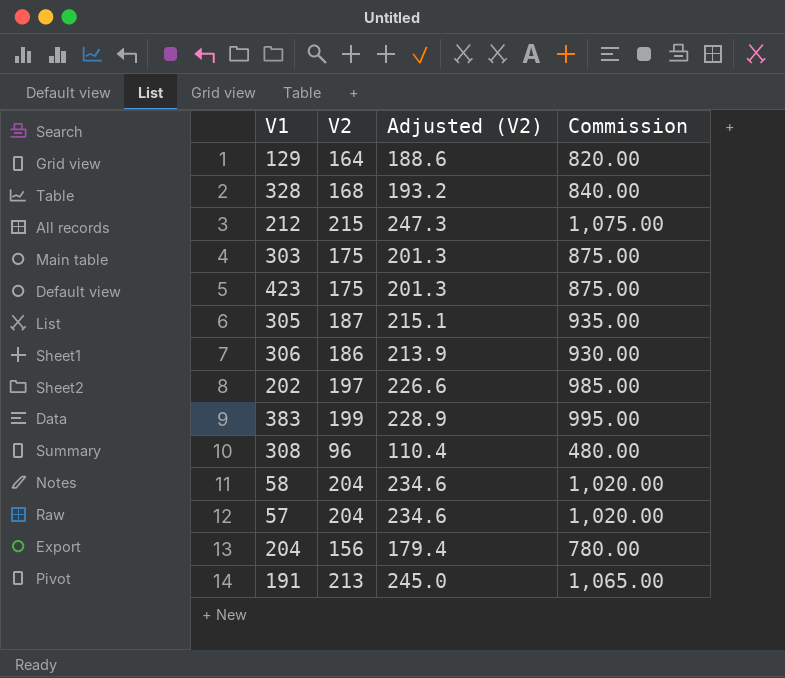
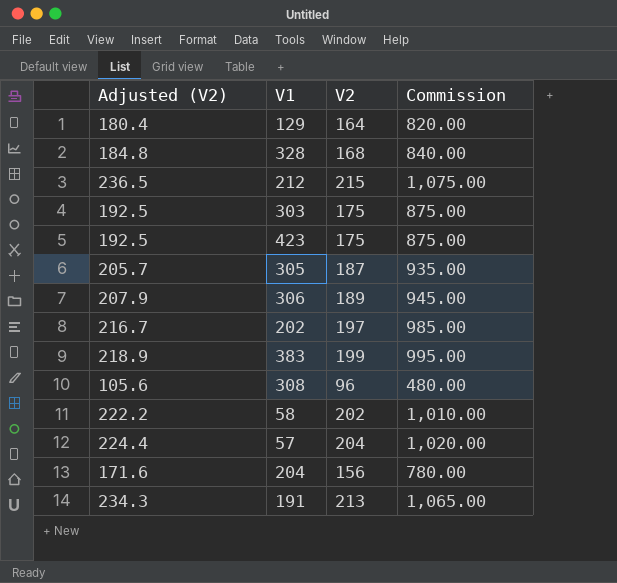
column Adjusted (V2) | formula: [V2] * 1.15 -> [V2] * 1.1
column Adjusted (V2) | position: 3 -> 1
306 | V2: 186 -> 189
306 | Commission: 930.00 -> 945.00
58 | V2: 204 -> 202
58 | Commission: 1,020.00 -> 1,010.00

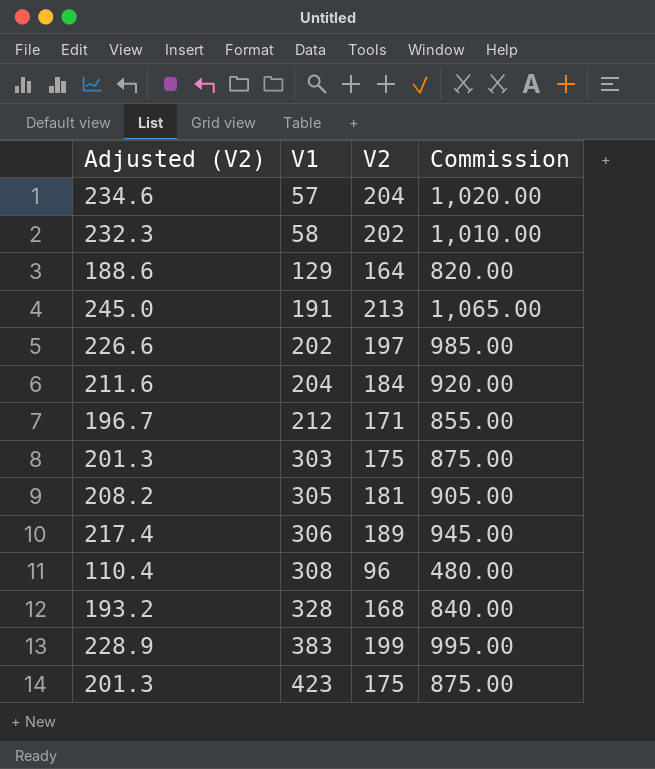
row order: none -> V1 ascending
column Adjusted (V2) | formula: [V2] * 1.1 -> [V2] * 1.15
204 | V2: 156 -> 184
204 | Commission: 780.00 -> 920.00
212 | V2: 215 -> 171
212 | Commission: 1,075.00 -> 855.00
305 | V2: 187 -> 181
305 | Commission: 935.00 -> 905.00

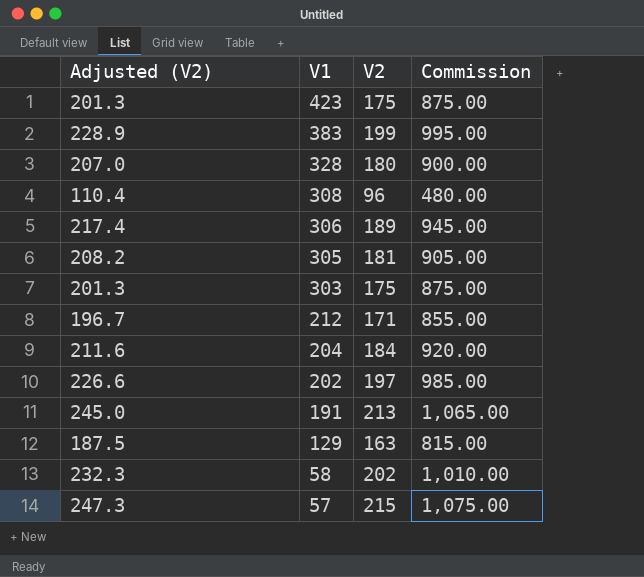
row order: V1 ascending -> V1 descending
328 | Adjusted (V2): 193.2 -> 207.0
328 | V2: 168 -> 180
328 | Commission: 840.00 -> 900.00
129 | Adjusted (V2): 188.6 -> 187.5
129 | V2: 164 -> 163
129 | Commission: 820.00 -> 815.00
57 | Adjusted (V2): 234.6 -> 247.3
57 | V2: 204 -> 215
57 | Commission: 1,020.00 -> 1,075.00

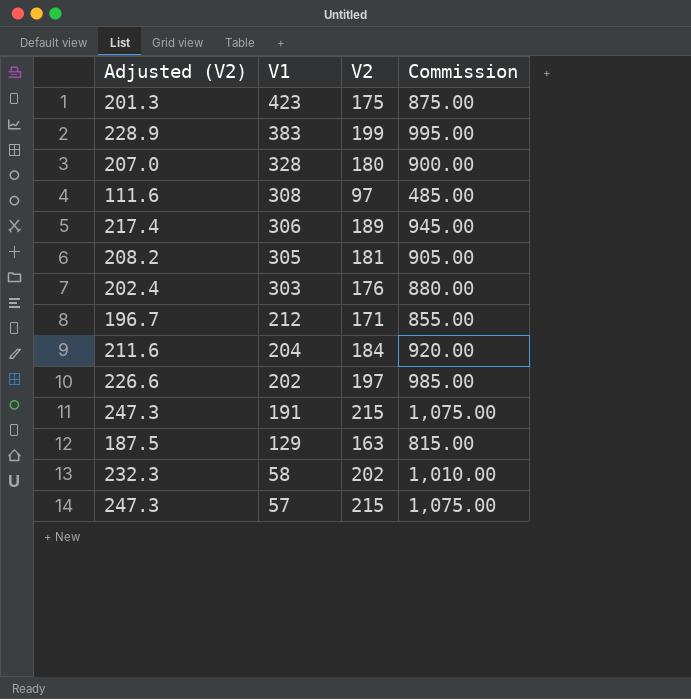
308 | Adjusted (V2): 110.4 -> 111.6
308 | V2: 96 -> 97
308 | Commission: 480.00 -> 485.00
303 | Adjusted (V2): 201.3 -> 202.4
303 | V2: 175 -> 176
303 | Commission: 875.00 -> 880.00
191 | Adjusted (V2): 245.0 -> 247.3
191 | V2: 213 -> 215
191 | Commission: 1,065.00 -> 1,075.00

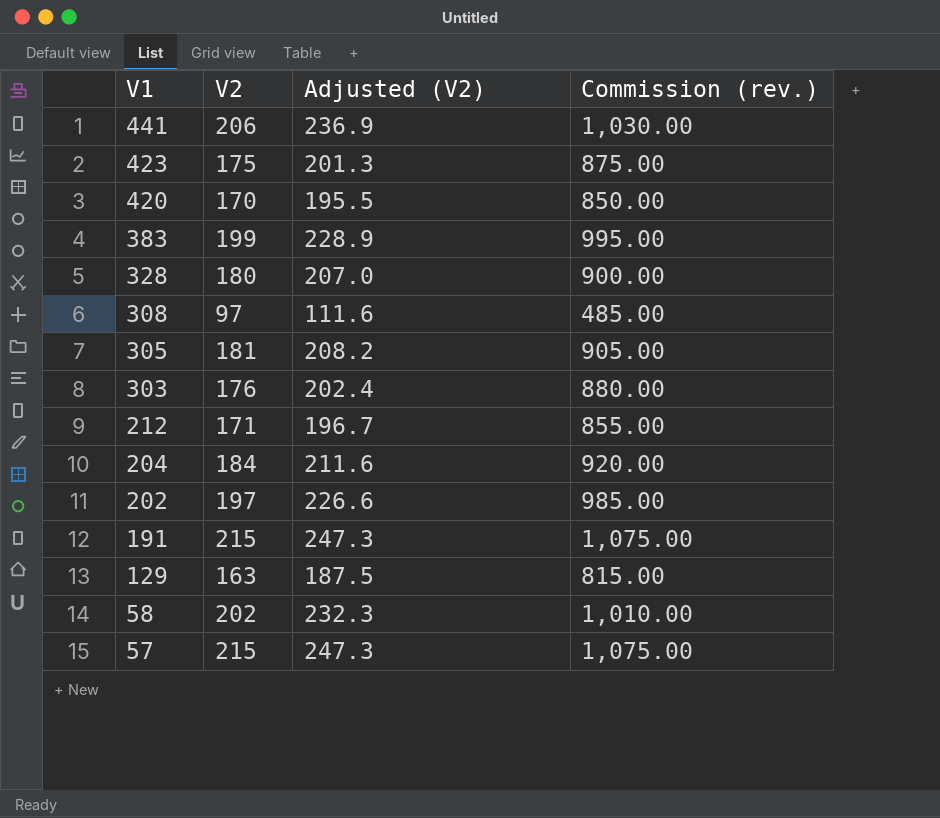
column Adjusted (V2) | position: 1 -> 3
column name: Commission -> Commission (rev.)
row 306: 217.4 | 189 | 945.00 -> none
row 441: none -> 206 | 236.9 | 1,030.00
row 420: none -> 170 | 195.5 | 850.00

